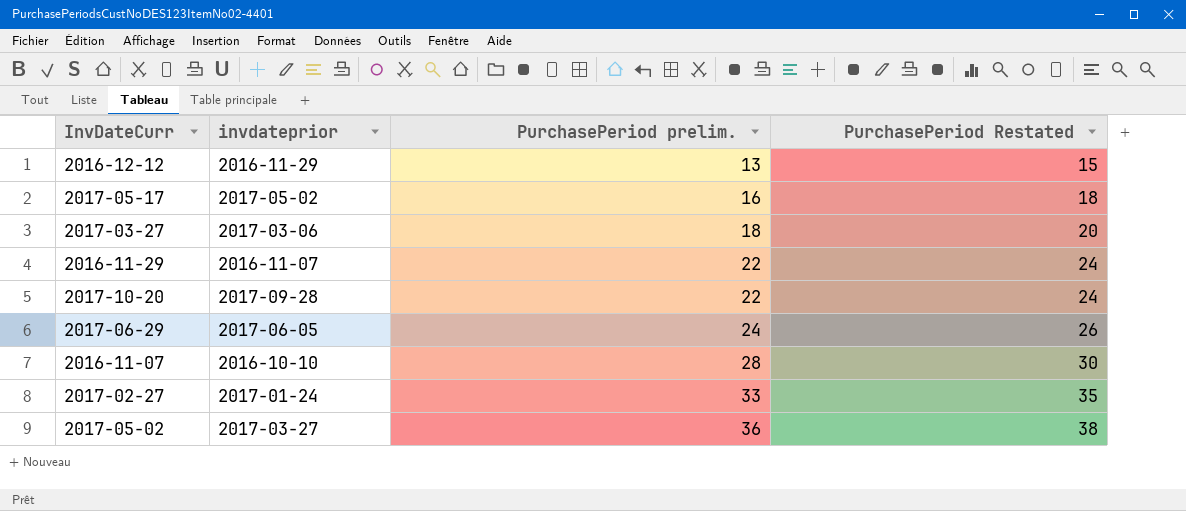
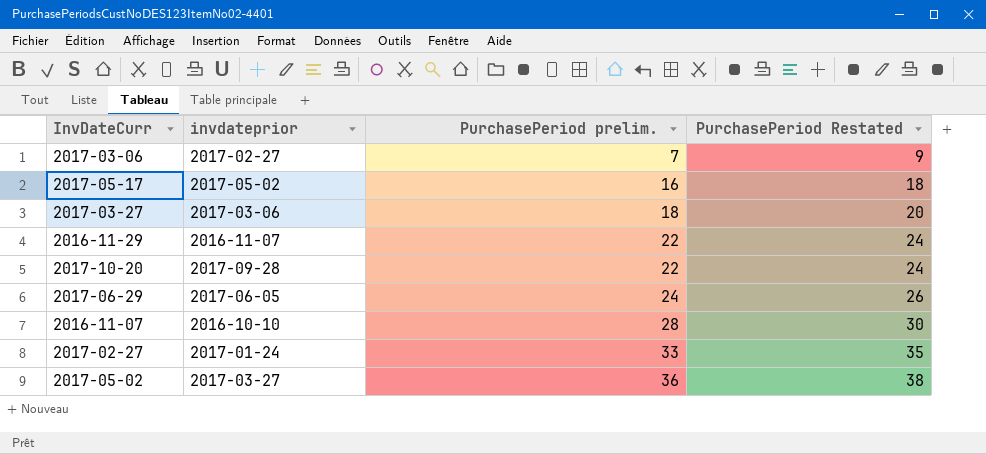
row 2016-12-12: 2016-11-29 | 13 | 15 -> none
row 2017-03-06: none -> 2017-02-27 | 7 | 9

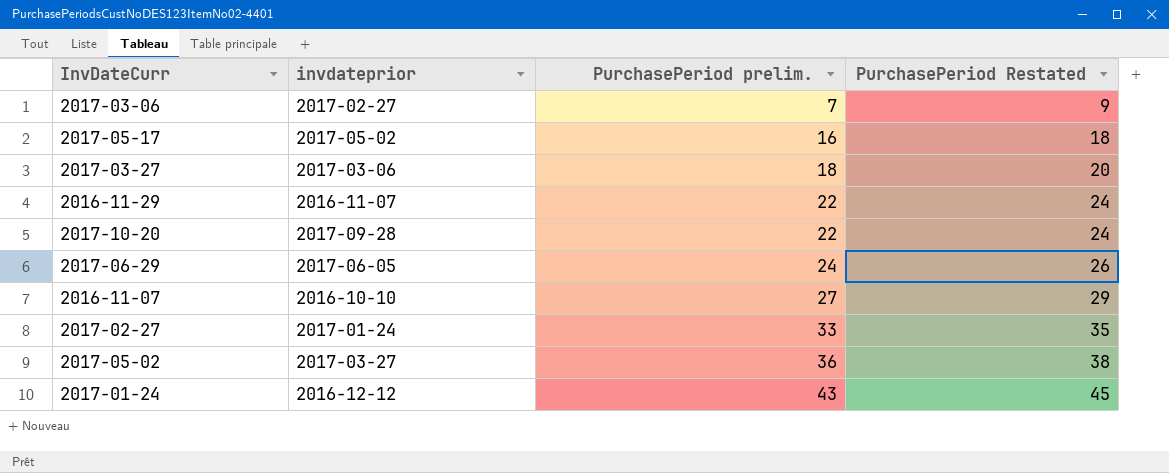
2016-11-07 | PurchasePeriod prelim.: 28 -> 27
2016-11-07 | PurchasePeriod Restated: 30 -> 29
row 2017-01-24: none -> 2016-12-12 | 43 | 45

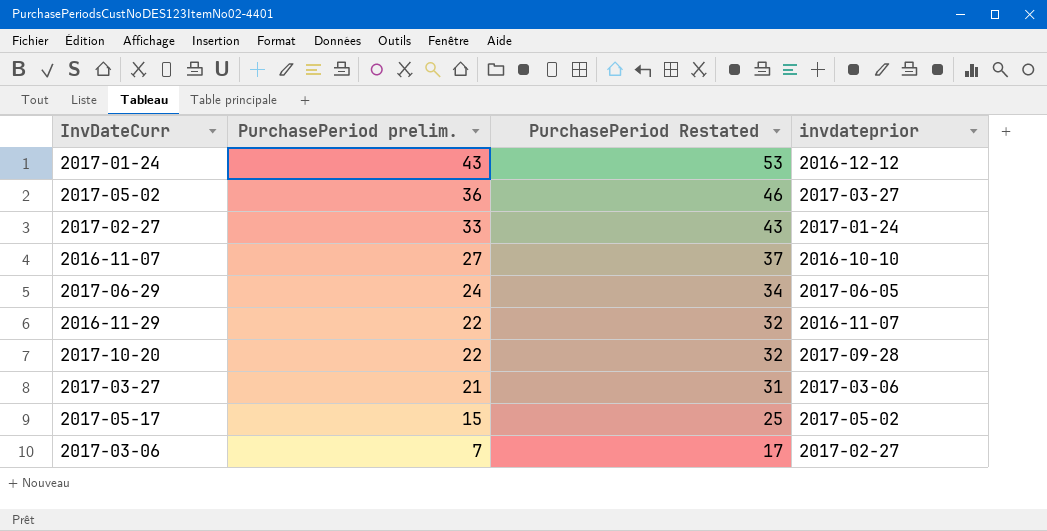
row order: PurchasePeriod prelim. ascending -> PurchasePeriod prelim. descending
column PurchasePeriod Restated | formula: [PurchasePeriod prelim.] + 2 -> [PurchasePeriod prelim.] + 10
column invdateprior | position: 2 -> 4
2017-03-27 | PurchasePeriod prelim.: 18 -> 21
2017-05-17 | PurchasePeriod prelim.: 16 -> 15

